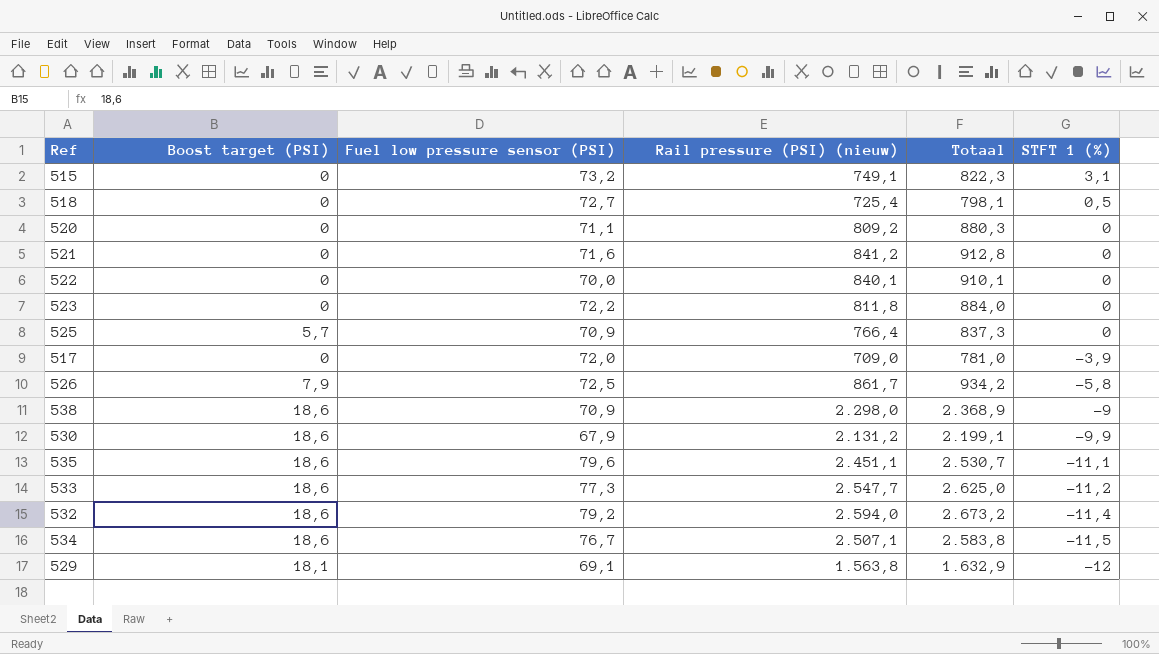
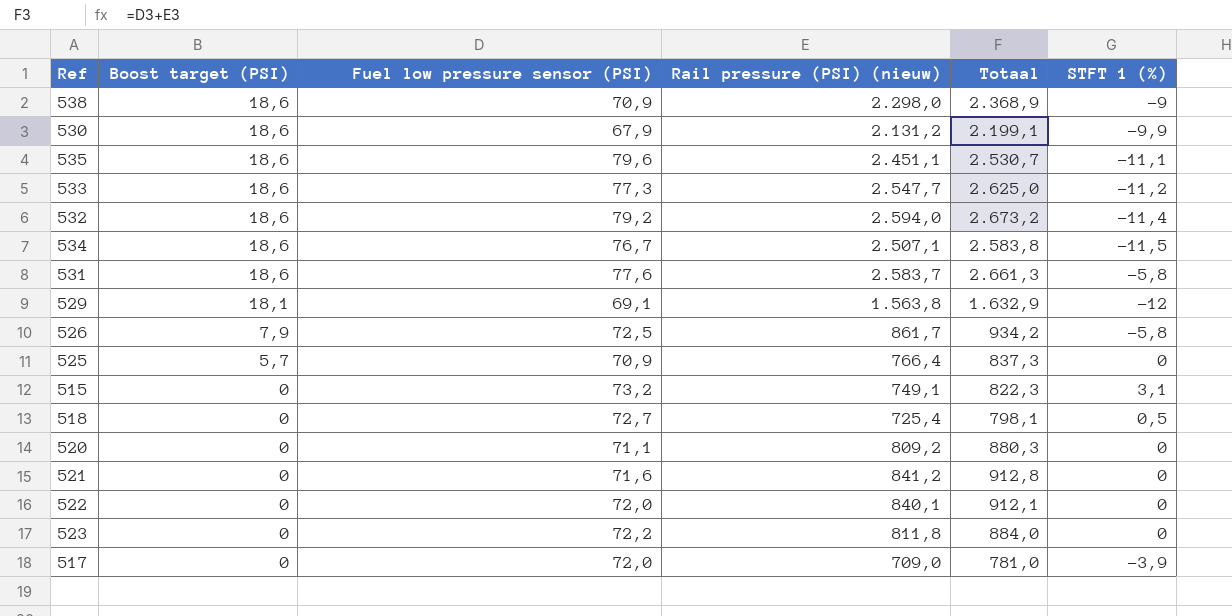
row order: STFT 1 (%) descending -> Boost target (PSI) descending
row 531: none -> 18,6 | 77,6 | 2.583,7 | 2.661,3 | -5,8
522 | Fuel low pressure sensor (PSI): 70,0 -> 72,0
522 | Totaal: 910,1 -> 912,1

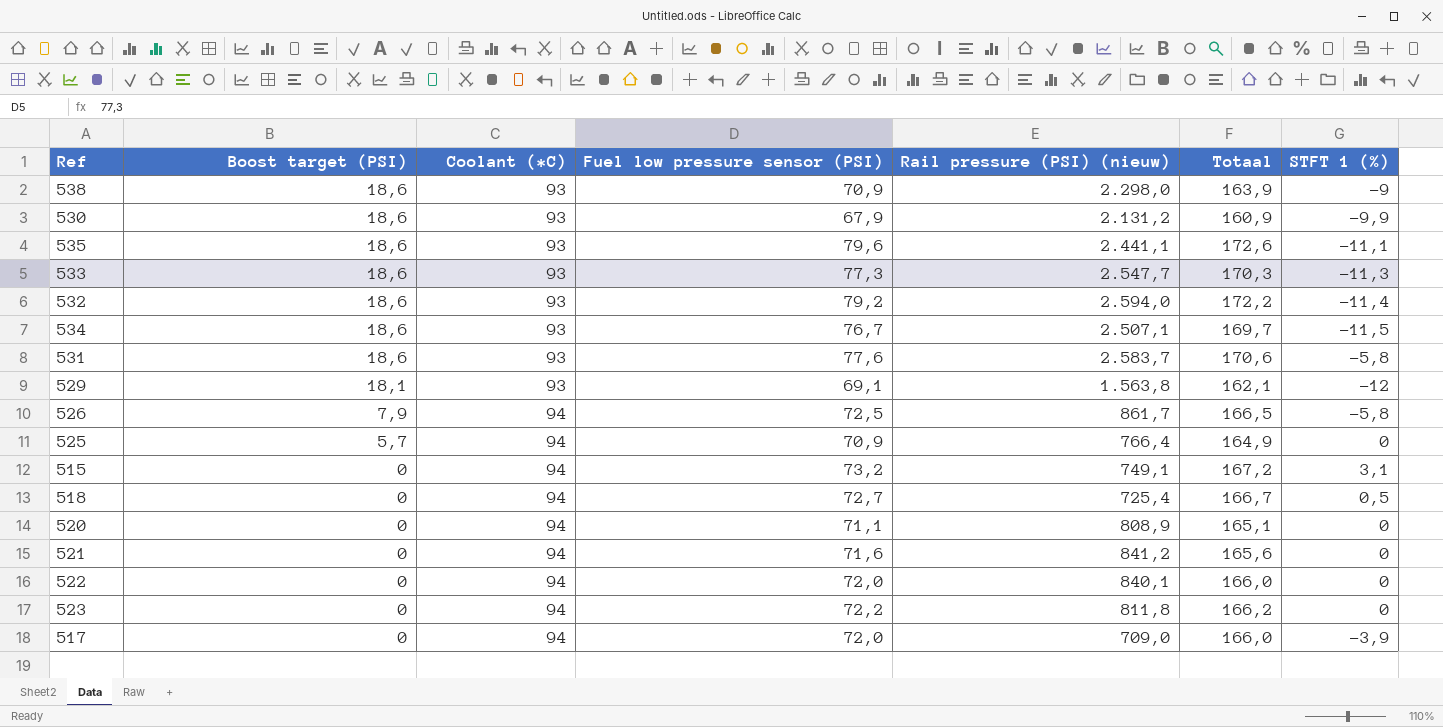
column Coolant (*C) | position: none -> 3
column Totaal | formula: [Fuel low pressure sensor (PSI)] + [Rail pressure (PSI) (nieuw)] -> [Coolant (*C)] + [Fuel low pressure sensor (PSI)]
535 | Rail pressure (PSI) (nieuw): 2.451,1 -> 2.441,1
533 | STFT 1 (%): -11,2 -> -11,3
520 | Rail pressure (PSI) (nieuw): 809,2 -> 808,9

